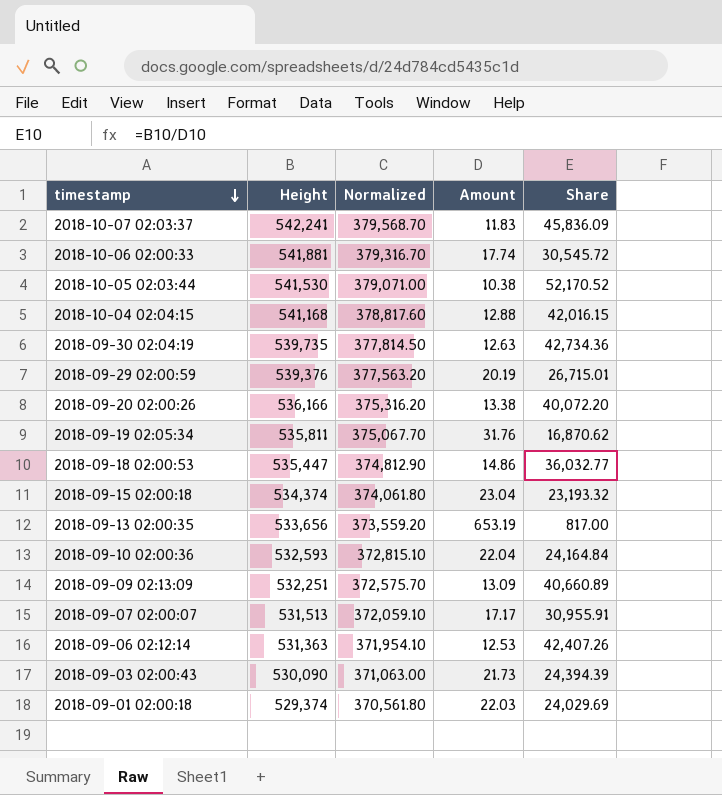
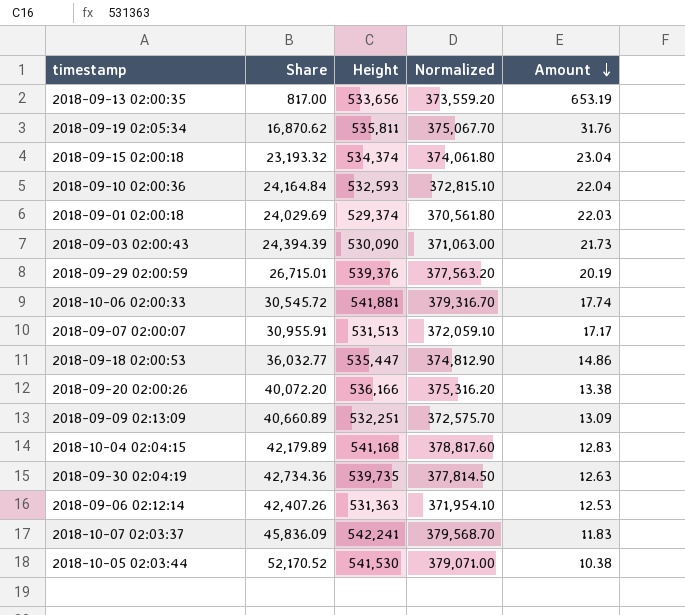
row order: timestamp descending -> Amount descending
column Share | position: 5 -> 2
2018-10-04 02:04:15 | Share: 42,016.15 -> 42,179.89
2018-10-04 02:04:15 | Amount: 12.88 -> 12.83

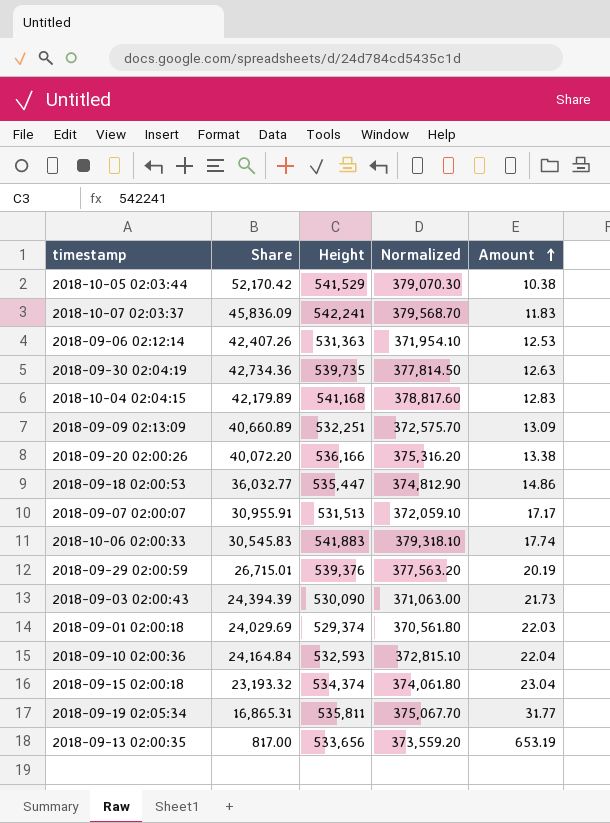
row order: Amount descending -> Amount ascending
2018-10-05 02:03:44 | Share: 52,170.52 -> 52,170.42
2018-10-05 02:03:44 | Height: 541,530 -> 541,529
2018-10-05 02:03:44 | Normalized: 379,071.00 -> 379,070.30
2018-10-06 02:00:33 | Share: 30,545.72 -> 30,545.83
2018-10-06 02:00:33 | Height: 541,881 -> 541,883
2018-10-06 02:00:33 | Normalized: 379,316.70 -> 379,318.10
2018-09-19 02:05:34 | Share: 16,870.62 -> 16,865.31
2018-09-19 02:05:34 | Amount: 31.76 -> 31.77

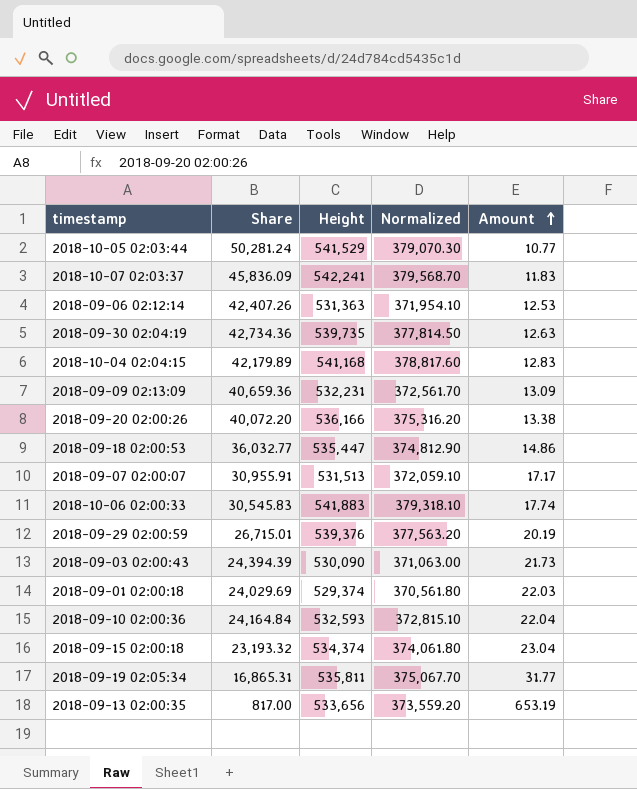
2018-10-05 02:03:44 | Share: 52,170.42 -> 50,281.24
2018-10-05 02:03:44 | Amount: 10.38 -> 10.77
2018-09-09 02:13:09 | Share: 40,660.89 -> 40,659.36
2018-09-09 02:13:09 | Height: 532,251 -> 532,231
2018-09-09 02:13:09 | Normalized: 372,575.70 -> 372,561.70

